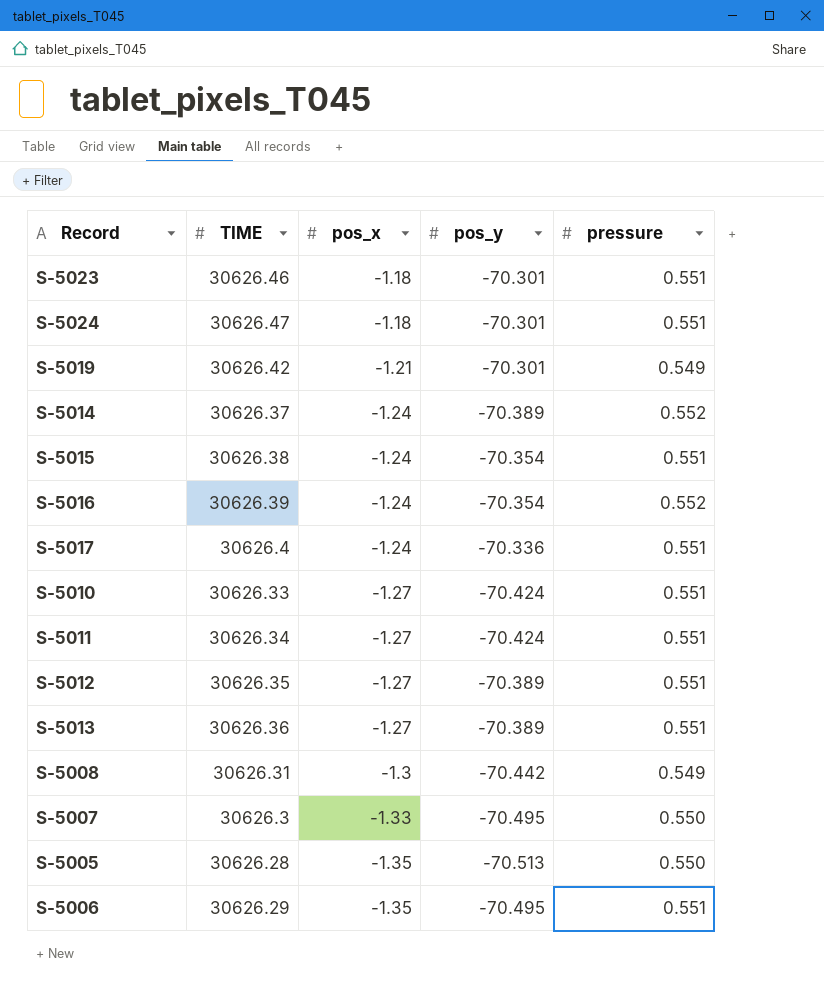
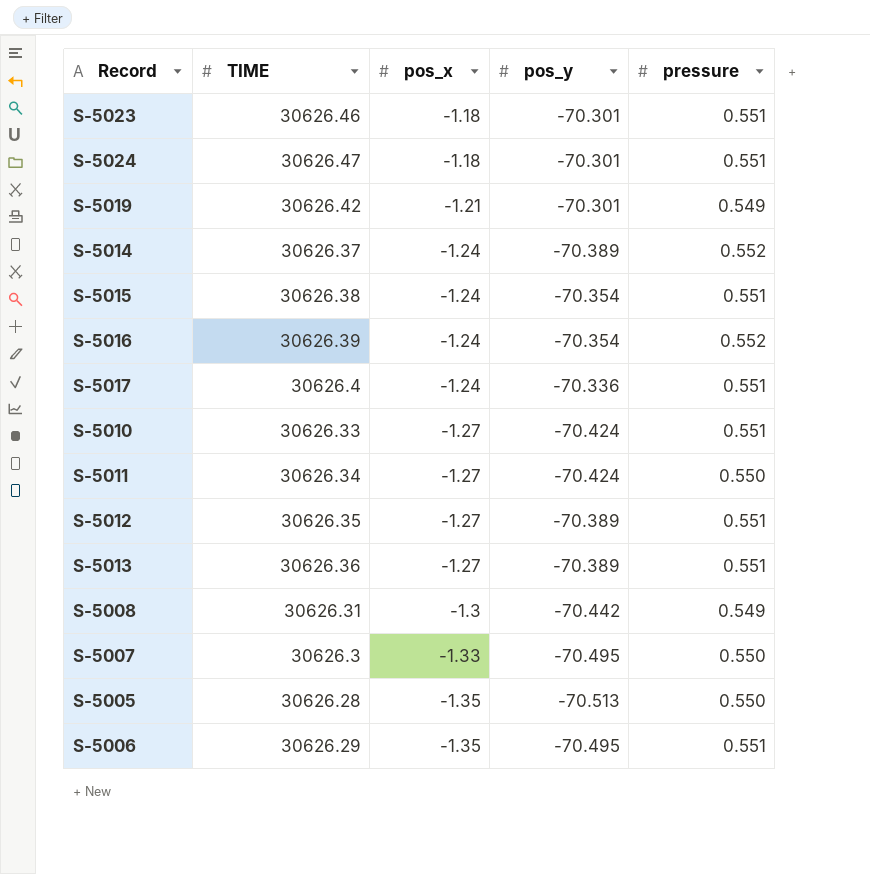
S-5011 | pressure: 0.551 -> 0.550

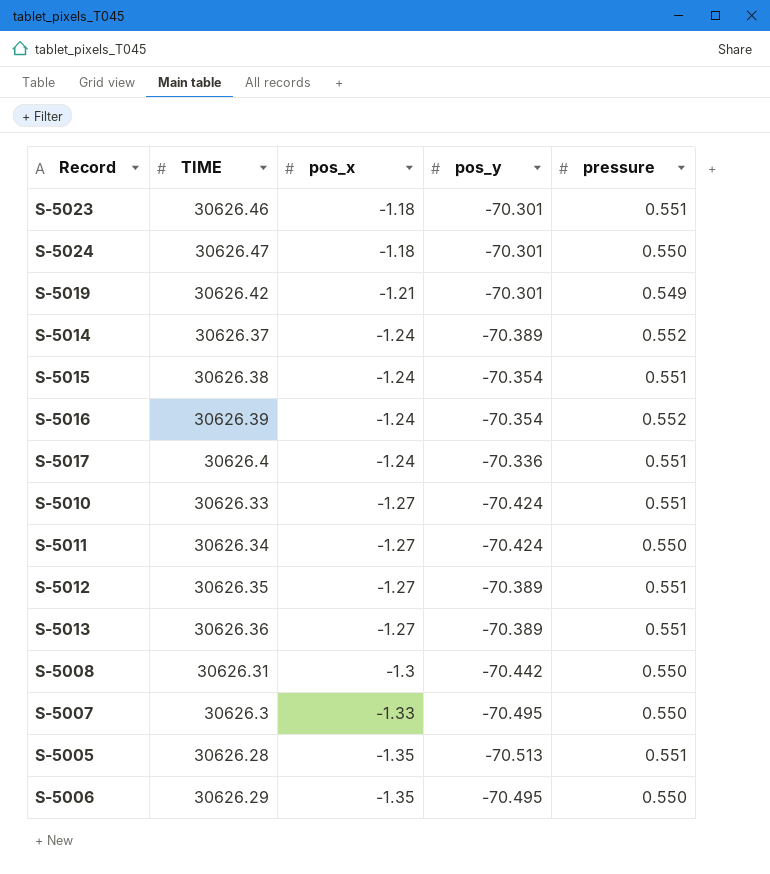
S-5024 | pressure: 0.551 -> 0.550
S-5008 | pressure: 0.549 -> 0.550
S-5005 | pressure: 0.550 -> 0.551
S-5006 | pressure: 0.551 -> 0.550

